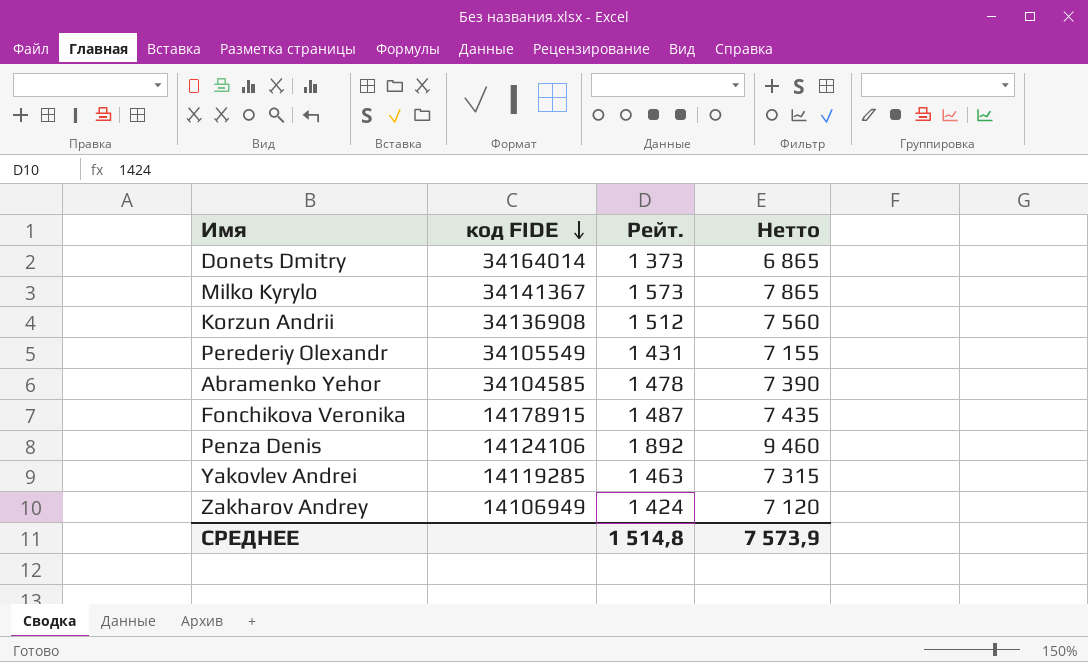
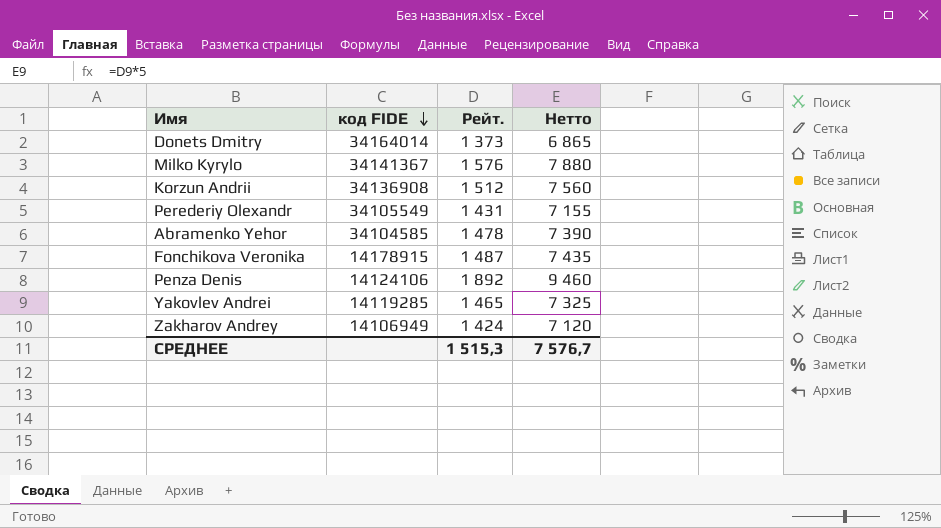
Milko Kyrylo | Рейт.: 1 573 -> 1 576
Milko Kyrylo | Нетто: 7 865 -> 7 880
Yakovlev Andrei | Рейт.: 1 463 -> 1 465
Yakovlev Andrei | Нетто: 7 315 -> 7 325
СРЕДНЕЕ | Рейт.: 1 514,8 -> 1 515,3
СРЕДНЕЕ | Нетто: 7 573,9 -> 7 576,7

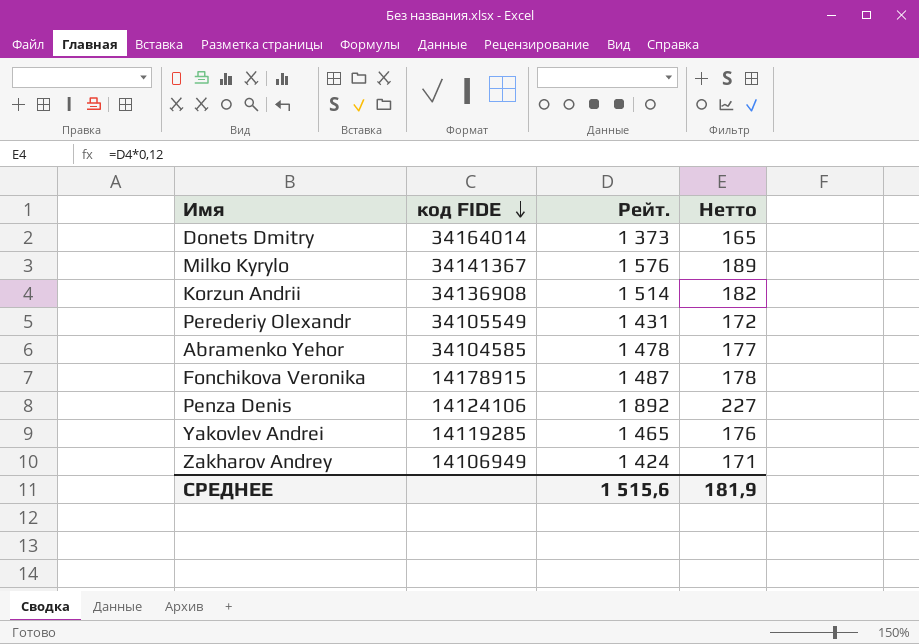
column Нетто | formula: [Рейт.] * 5 -> [Рейт.] * 0,12
Korzun Andrii | Рейт.: 1 512 -> 1 514
СРЕДНЕЕ | Рейт.: 1 515,3 -> 1 515,6
СРЕДНЕЕ | Нетто: 7 576,7 -> 181,9

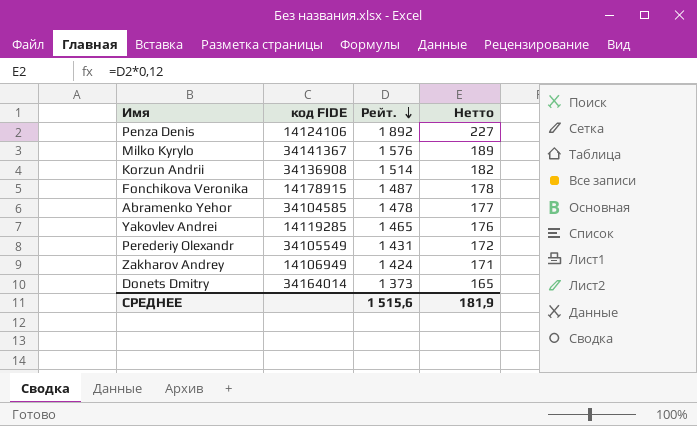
row order: код FIDE descending -> Рейт. descending

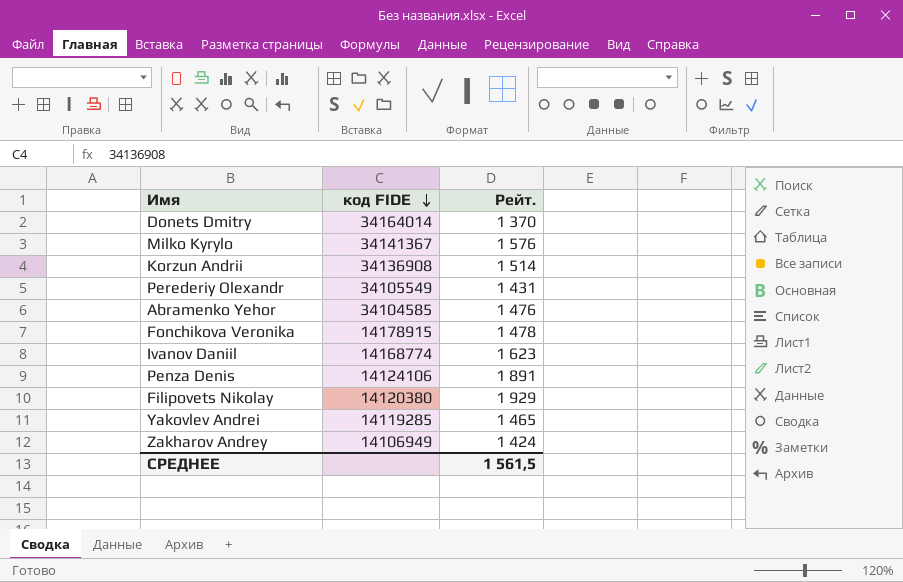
row order: Рейт. descending -> код FIDE descending
column Нетто | formula: [Рейт.] * 0,12 -> none
Donets Dmitry | Рейт.: 1 373 -> 1 370
Abramenko Yehor | Рейт.: 1 478 -> 1 476
Fonchikova Veronika | Рейт.: 1 487 -> 1 478
row Ivanov Daniil: none -> 14168774 | 1 623
Penza Denis | Рейт.: 1 892 -> 1 891
row Filipovets Nikolay: none -> 14120380 | 1 929
СРЕДНЕЕ | Рейт.: 1 515,6 -> 1 561,5

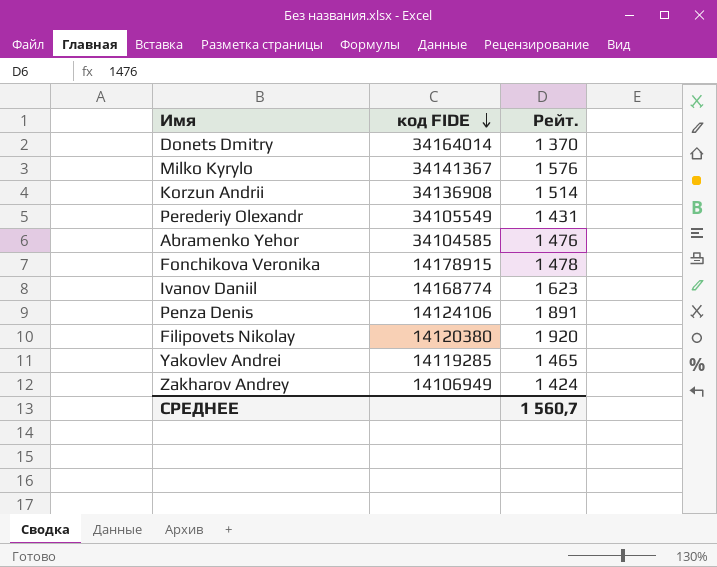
Filipovets Nikolay | Рейт.: 1 929 -> 1 920
СРЕДНЕЕ | Рейт.: 1 561,5 -> 1 560,7

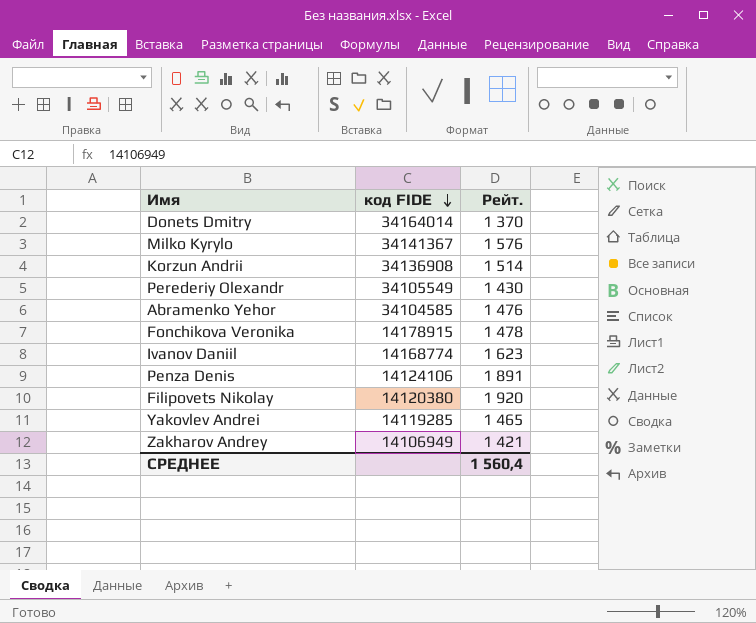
Perederiy Olexandr | Рейт.: 1 431 -> 1 430
Zakharov Andrey | Рейт.: 1 424 -> 1 421
СРЕДНЕЕ | Рейт.: 1 560,7 -> 1 560,4

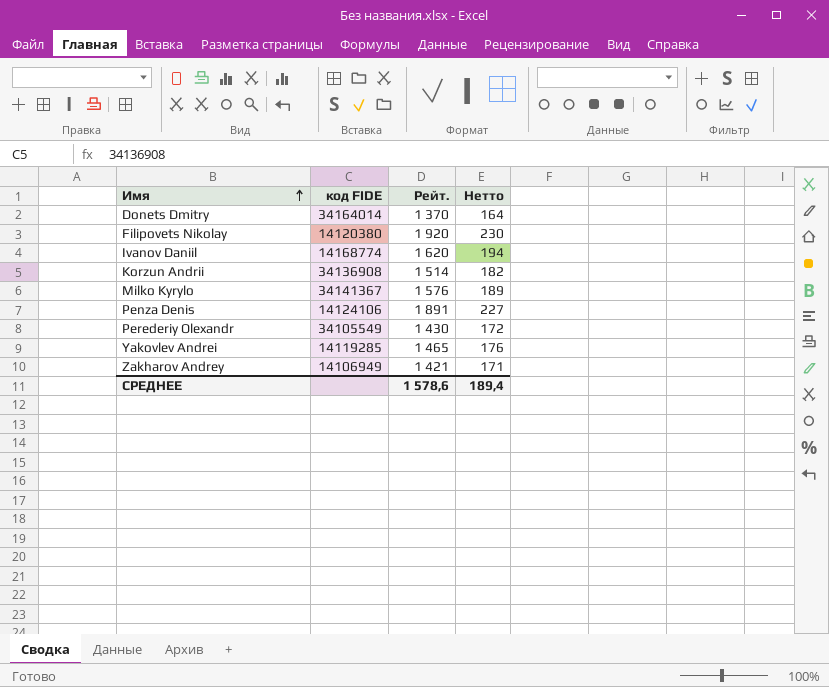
row order: код FIDE descending -> Имя ascending
column Нетто | formula: none -> [Рейт.] * 0,12
row Abramenko Yehor: 34104585 | 1 476 -> none
row Fonchikova Veronika: 14178915 | 1 478 -> none
Ivanov Daniil | Рейт.: 1 623 -> 1 620
СРЕДНЕЕ | Рейт.: 1 560,4 -> 1 578,6

